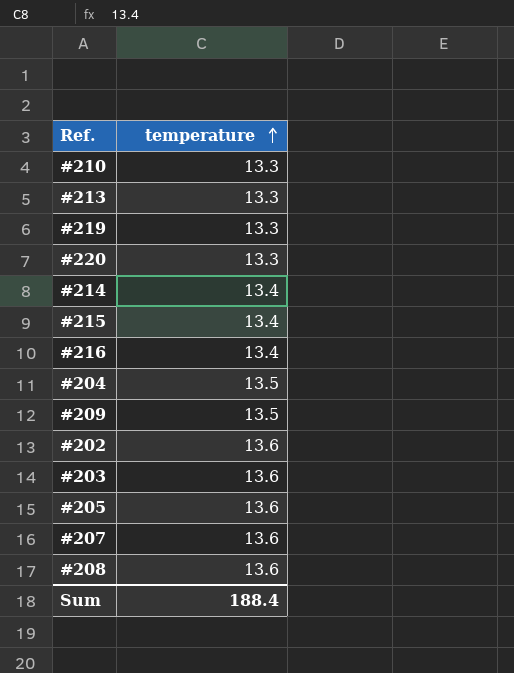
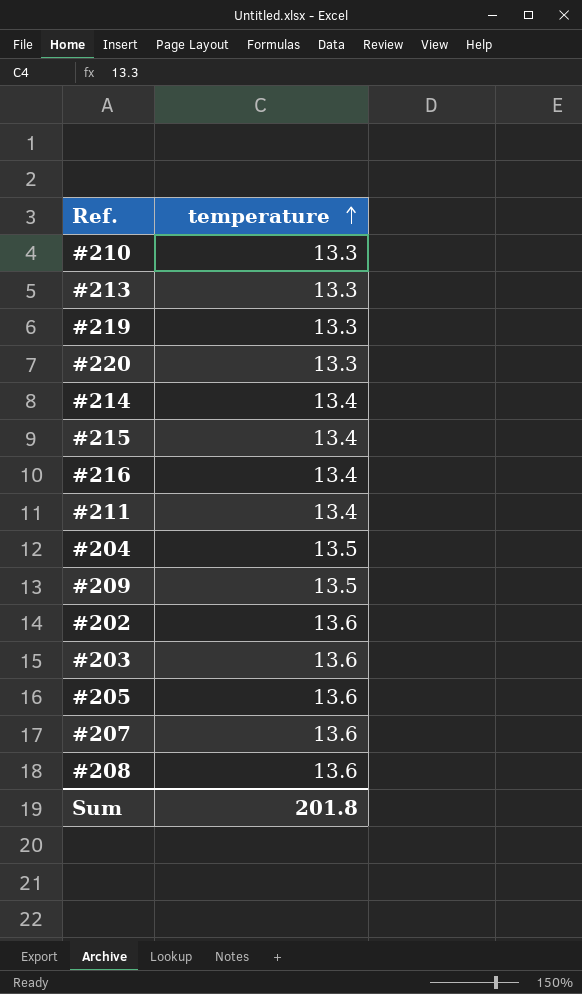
row #211: none -> 13.4
Sum | temperature: 188.4 -> 201.8

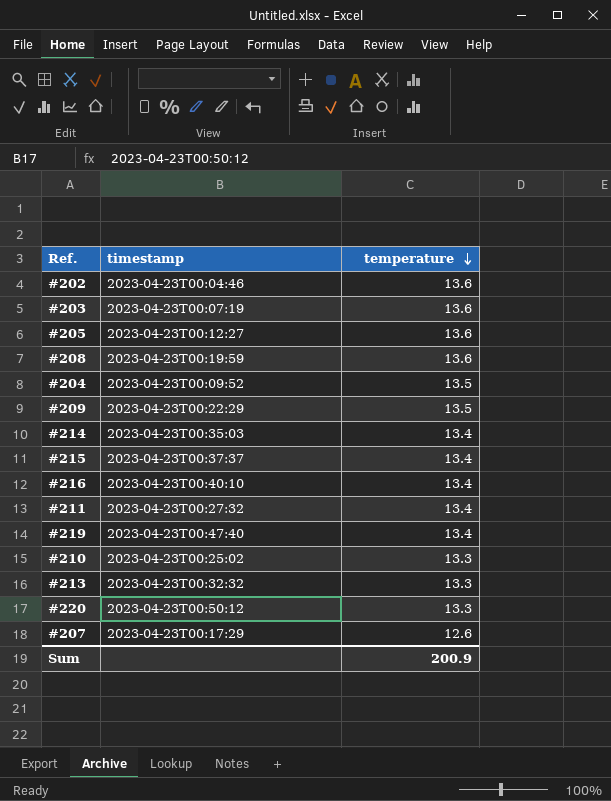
row order: temperature ascending -> temperature descending
column timestamp | position: none -> 2
#219 | temperature: 13.3 -> 13.4
#207 | temperature: 13.6 -> 12.6
Sum | temperature: 201.8 -> 200.9

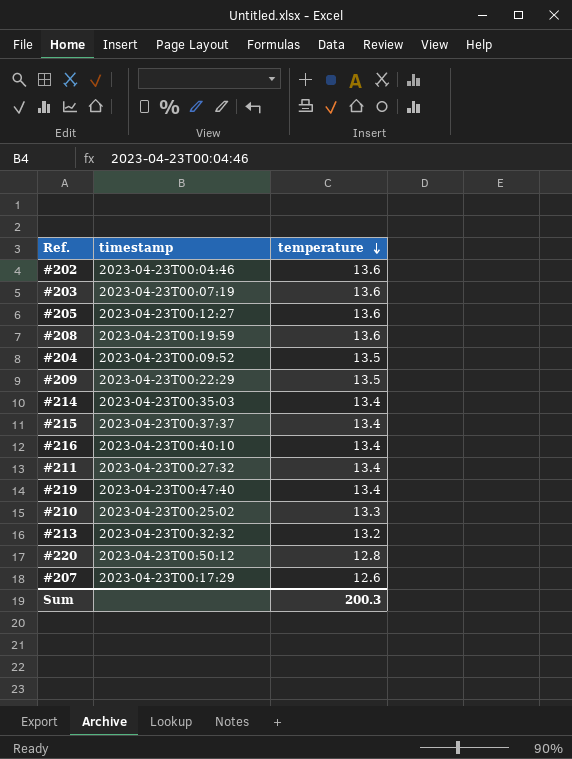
#213 | temperature: 13.3 -> 13.2
#220 | temperature: 13.3 -> 12.8
Sum | temperature: 200.9 -> 200.3

